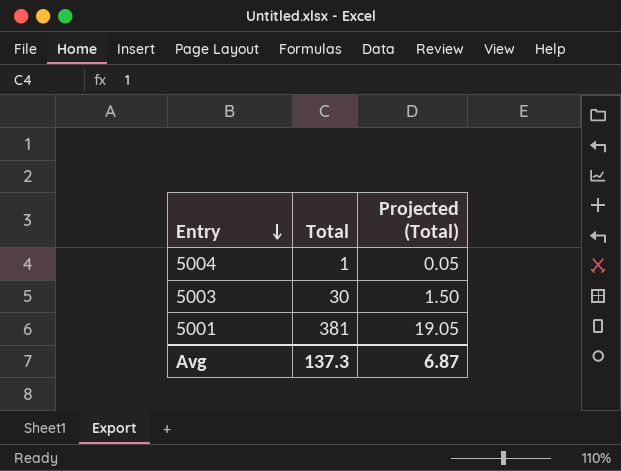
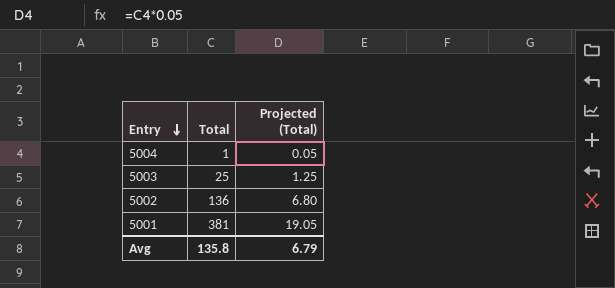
5003 | Total: 30 -> 25
5003 | Projected (Total): 1.50 -> 1.25
row 5002: none -> 136 | 6.80
Avg | Total: 137.3 -> 135.8
Avg | Projected (Total): 6.87 -> 6.79

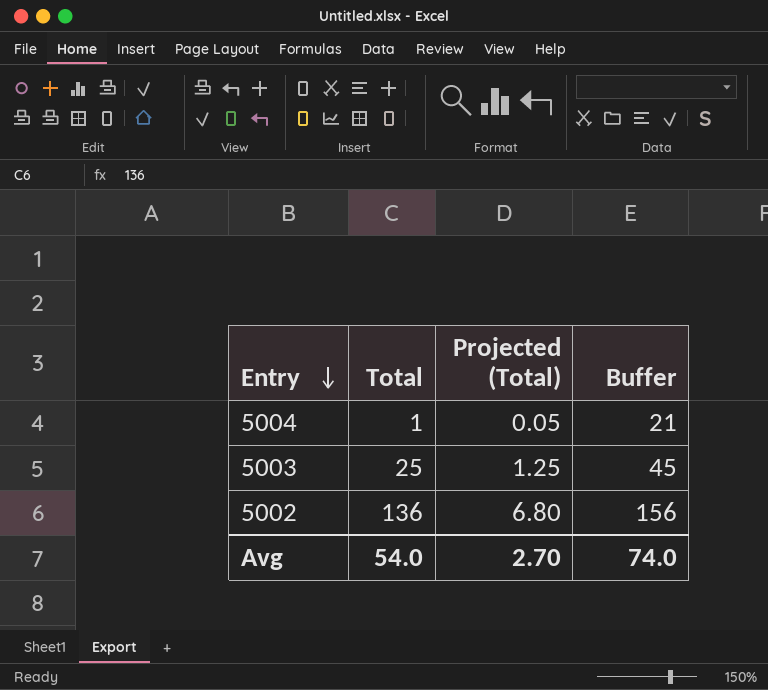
column Buffer | formula: none -> [Total] + 20
row 5001: 381 | 19.05 -> none
Avg | Total: 135.8 -> 54.0
Avg | Projected (Total): 6.79 -> 2.70

